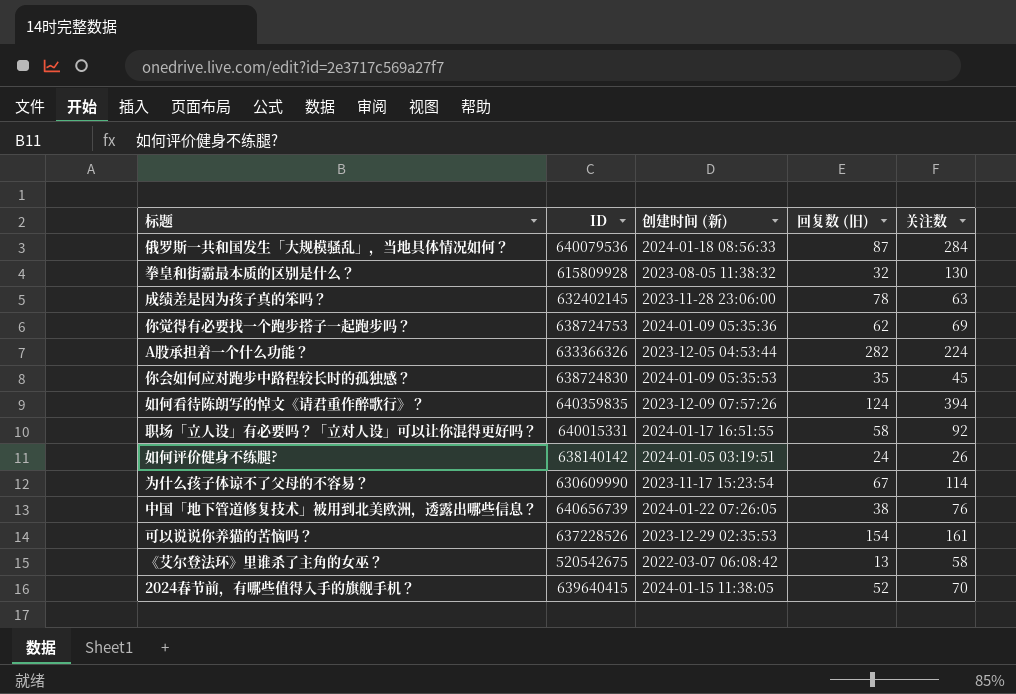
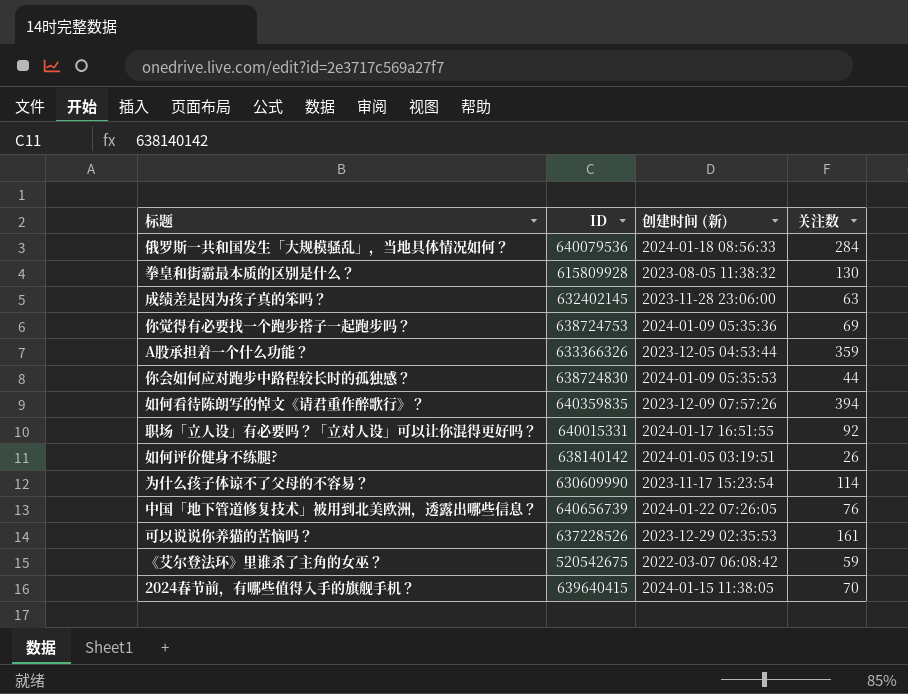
column 回复数 (旧) | position: 4 -> none
A股承担着一个什么功能？ | 关注数: 224 -> 359
你会如何应对跑步中路程较长时的孤独感？ | 关注数: 45 -> 44
《艾尔登法环》里谁杀了主角的女巫？ | 关注数: 58 -> 59

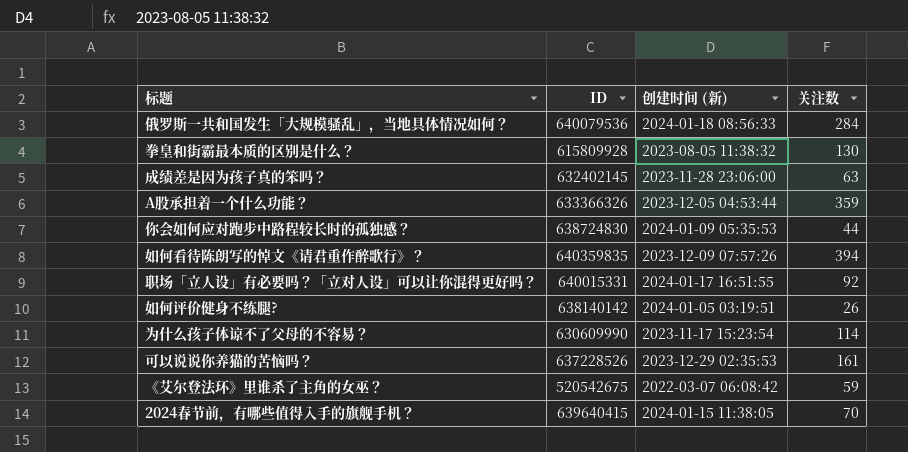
row 你觉得有必要找一个跑步搭子一起跑步吗？: 638724753 | 2024-01-09 05:35:36 | 69 -> none
row 中国「地下管道修复技术」被用到北美欧洲，透露出哪些信息？: 640656739 | 2024-01-22 07:26:05 | 76 -> none

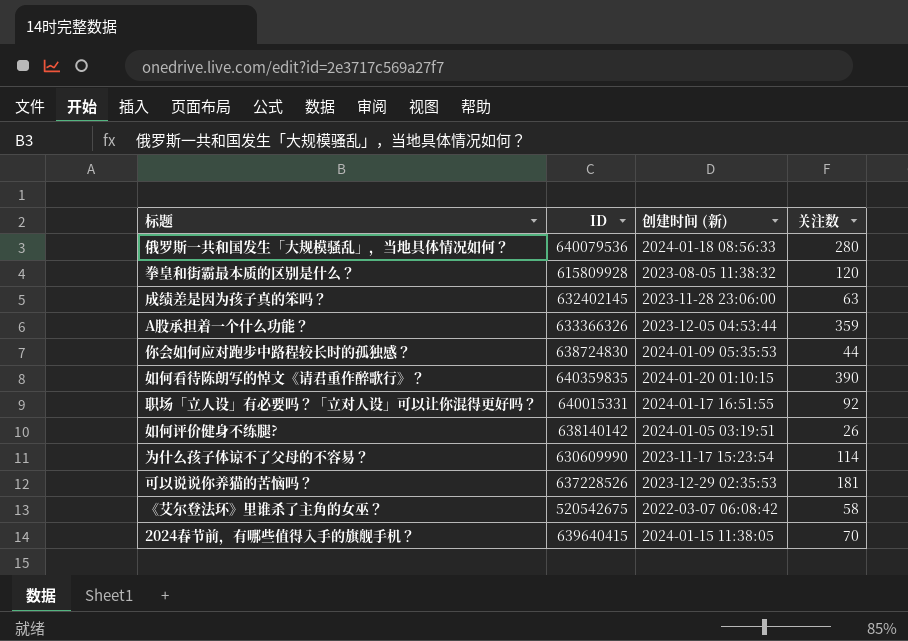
俄罗斯一共和国发生「大规模骚乱」，当地具体情况如何？ | 关注数: 284 -> 280
拳皇和街霸最本质的区别是什么？ | 关注数: 130 -> 120
如何看待陈朗写的悼文《请君重作醉歌行》？ | 创建时间 (新): 2023-12-09 07:57:26 -> 2024-01-20 01:10:15
如何看待陈朗写的悼文《请君重作醉歌行》？ | 关注数: 394 -> 390
可以说说你养猫的苦恼吗？ | 关注数: 161 -> 181
《艾尔登法环》里谁杀了主角的女巫？ | 关注数: 59 -> 58

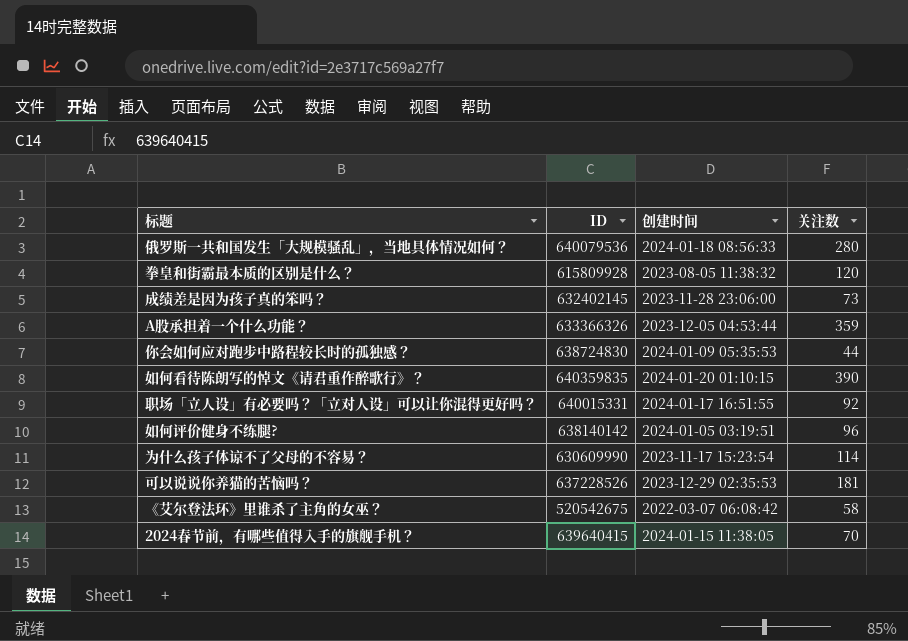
column name: 创建时间 (新) -> 创建时间
成绩差是因为孩子真的笨吗？ | 关注数: 63 -> 73
如何评价健身不练腿? | 关注数: 26 -> 96

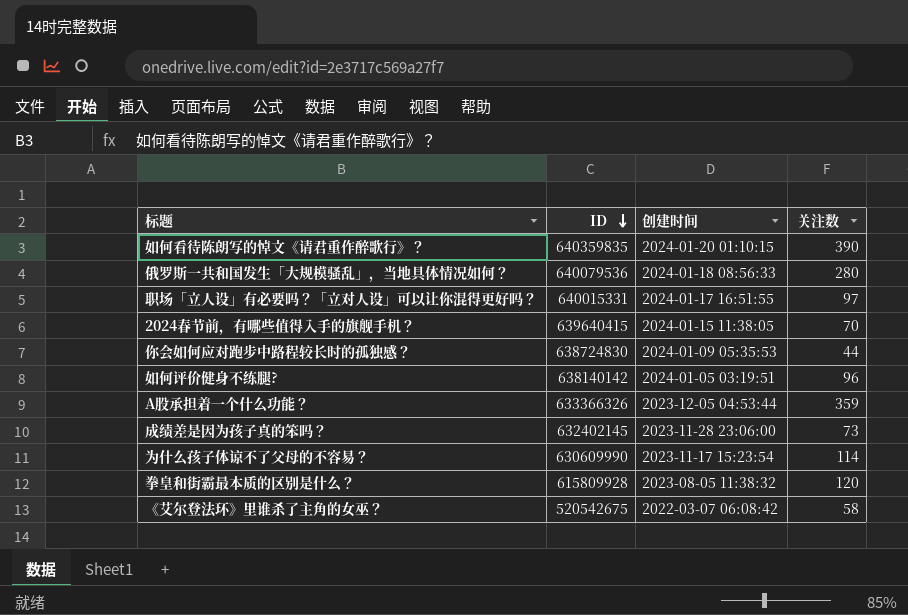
row order: none -> ID descending
row 可以说说你养猫的苦恼吗？: 637228526 | 2023-12-29 02:35:53 | 181 -> none
职场「立人设」有必要吗？「立对人设」可以让你混得更好吗？ | 关注数: 92 -> 97

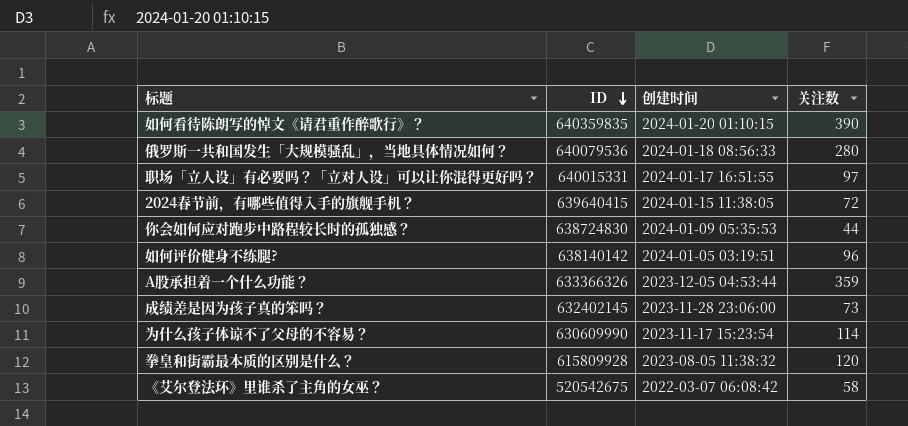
2024春节前，有哪些值得入手的旗舰手机？ | 关注数: 70 -> 72

